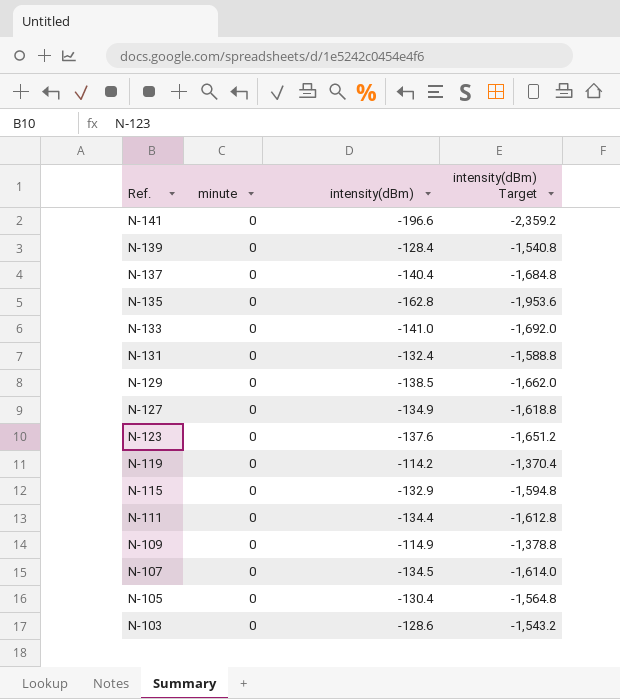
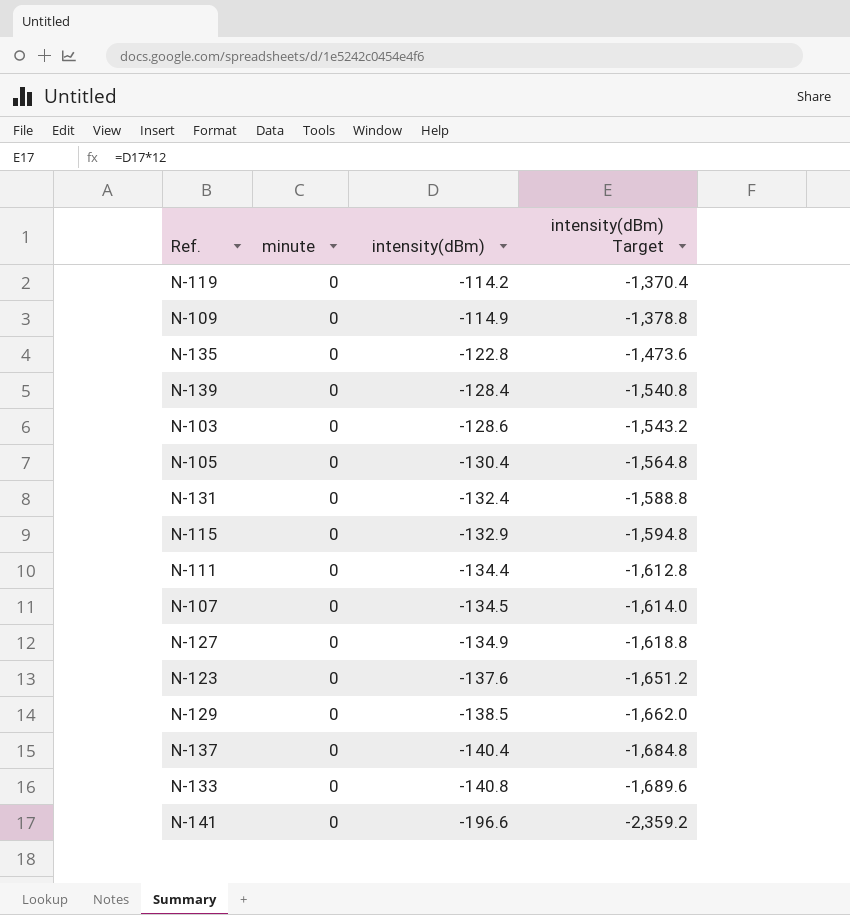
row order: Ref. descending -> intensity(dBm) descending
N-135 | intensity(dBm): -162.8 -> -122.8
N-135 | intensity(dBm) Target: -1,953.6 -> -1,473.6
N-133 | intensity(dBm): -141.0 -> -140.8
N-133 | intensity(dBm) Target: -1,692.0 -> -1,689.6

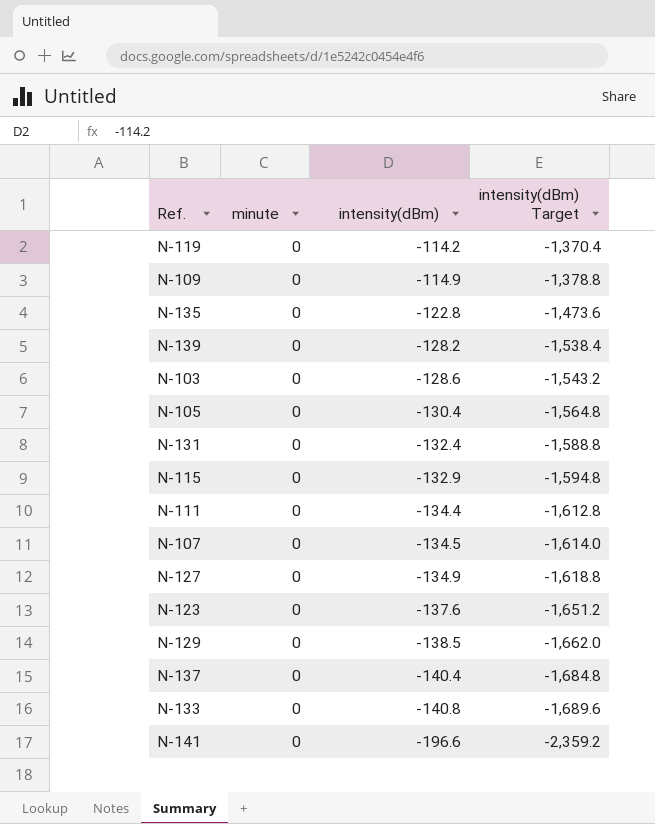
N-139 | intensity(dBm): -128.4 -> -128.2
N-139 | intensity(dBm) Target: -1,540.8 -> -1,538.4

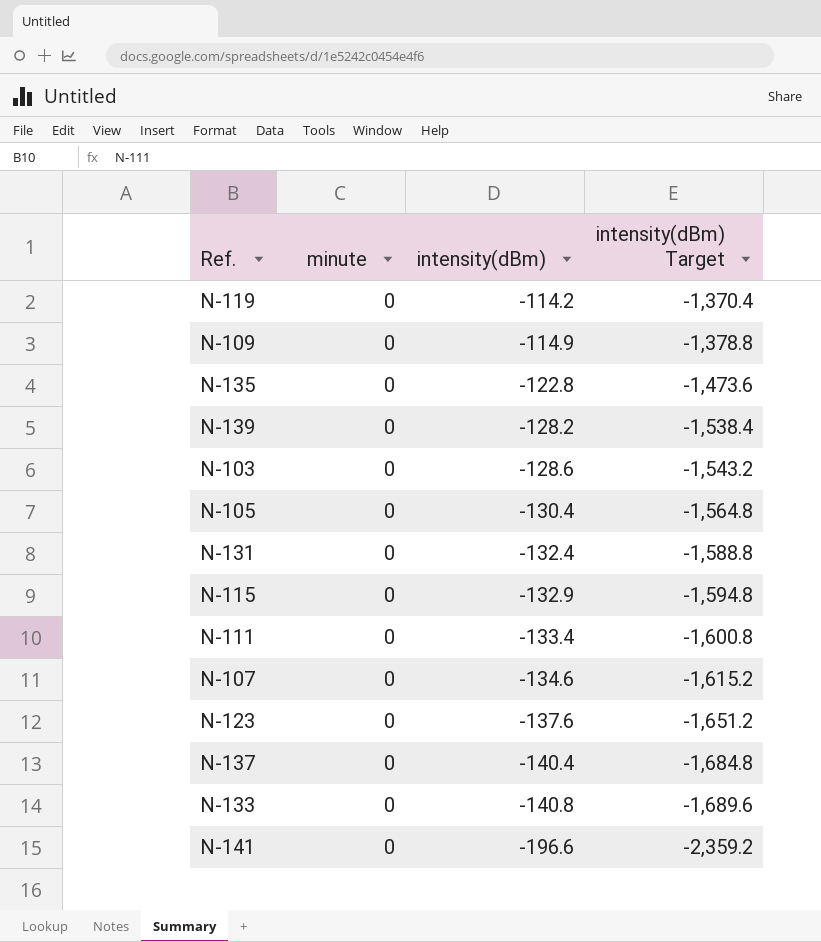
row N-127: 0 | -134.9 | -1,618.8 -> none
row N-129: 0 | -138.5 | -1,662.0 -> none
N-111 | intensity(dBm): -134.4 -> -133.4
N-111 | intensity(dBm) Target: -1,612.8 -> -1,600.8
N-107 | intensity(dBm): -134.5 -> -134.6
N-107 | intensity(dBm) Target: -1,614.0 -> -1,615.2

